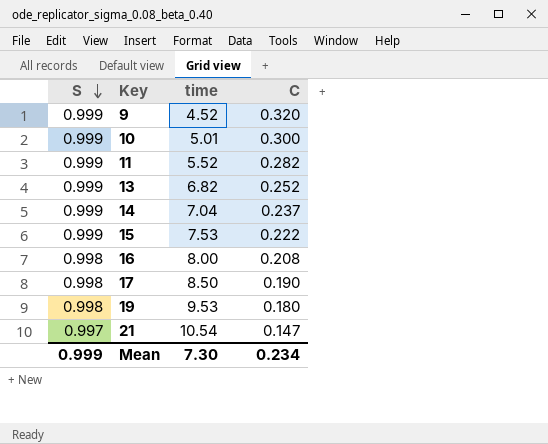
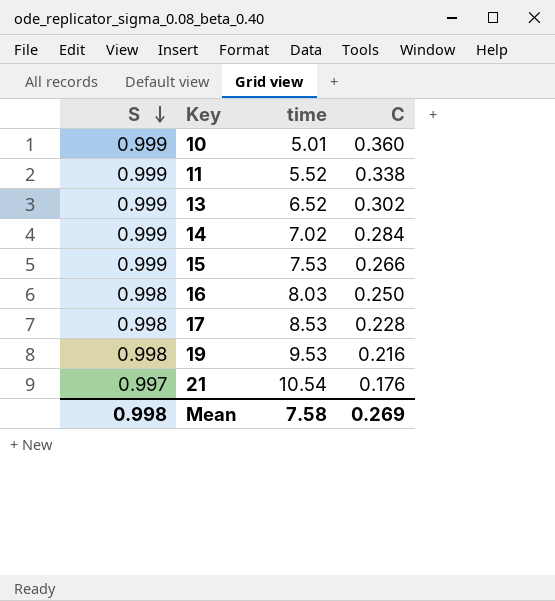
row 9: 0.999 | 4.52 | 0.320 -> none
10 | C: 0.300 -> 0.360
11 | C: 0.282 -> 0.338
13 | time: 6.82 -> 6.52
13 | C: 0.252 -> 0.302
14 | time: 7.04 -> 7.02
14 | C: 0.237 -> 0.284
15 | C: 0.222 -> 0.266
16 | time: 8.00 -> 8.03
16 | C: 0.208 -> 0.250
17 | time: 8.50 -> 8.53
17 | C: 0.190 -> 0.228
19 | C: 0.180 -> 0.216
21 | C: 0.147 -> 0.176
Mean | S: 0.999 -> 0.998
Mean | time: 7.30 -> 7.58
Mean | C: 0.234 -> 0.269

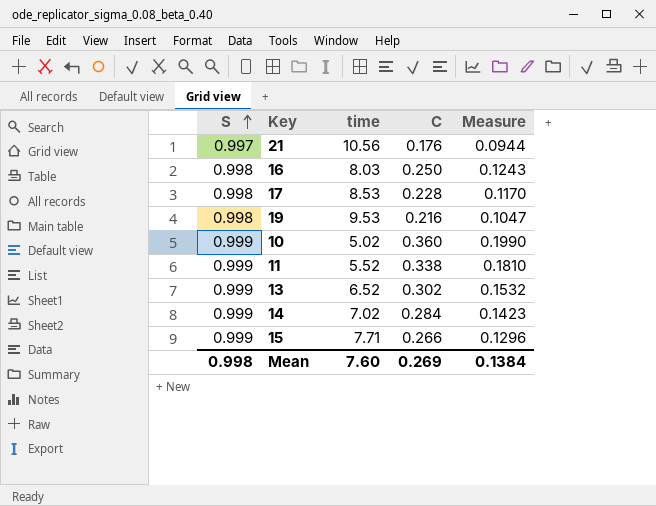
row order: S descending -> S ascending
column Measure | formula: none -> [S] / [time]
21 | time: 10.54 -> 10.56
10 | time: 5.01 -> 5.02
15 | time: 7.53 -> 7.71
Mean | time: 7.58 -> 7.60

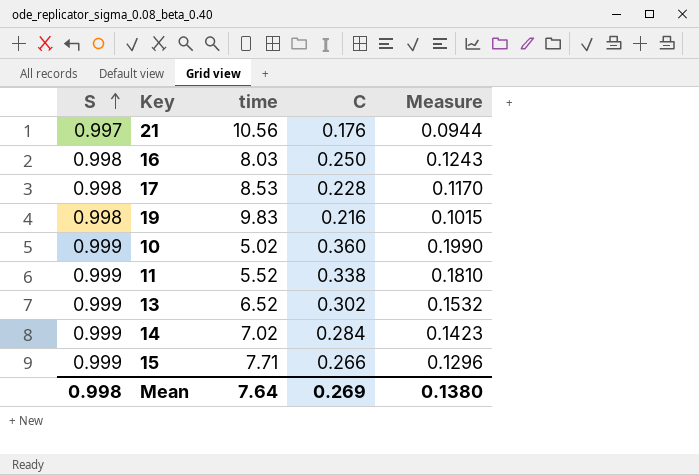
19 | time: 9.53 -> 9.83
19 | Measure: 0.1047 -> 0.1015
Mean | time: 7.60 -> 7.64
Mean | Measure: 0.1384 -> 0.1380

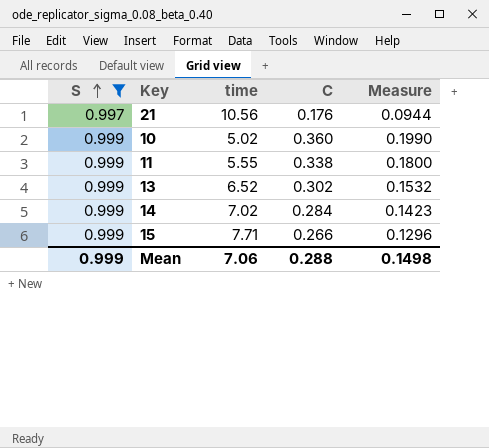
filter: none -> S != 0.998
11 | time: 5.52 -> 5.55
11 | Measure: 0.1810 -> 0.1800
Mean | S: 0.998 -> 0.999
Mean | time: 7.64 -> 7.06
Mean | C: 0.269 -> 0.288
Mean | Measure: 0.1380 -> 0.1498

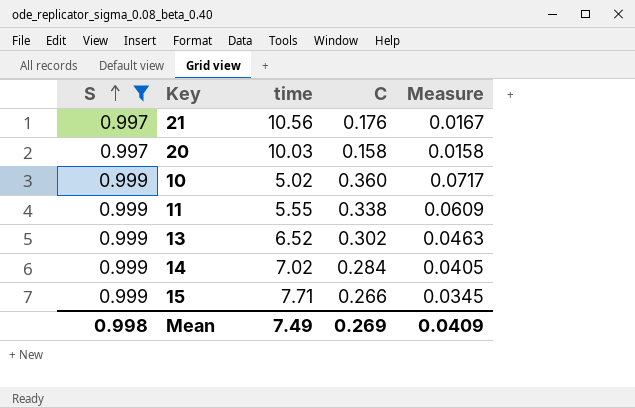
column Measure | formula: [S] / [time] -> [C] / [time]
row 20: none -> 0.997 | 10.03 | 0.158 | 0.0158
Mean | S: 0.999 -> 0.998
Mean | time: 7.06 -> 7.49
Mean | C: 0.288 -> 0.269
Mean | Measure: 0.1498 -> 0.0409

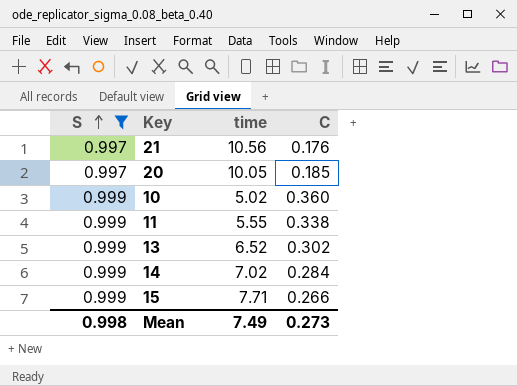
column Measure | formula: [C] / [time] -> none
20 | time: 10.03 -> 10.05
20 | C: 0.158 -> 0.185
Mean | C: 0.269 -> 0.273

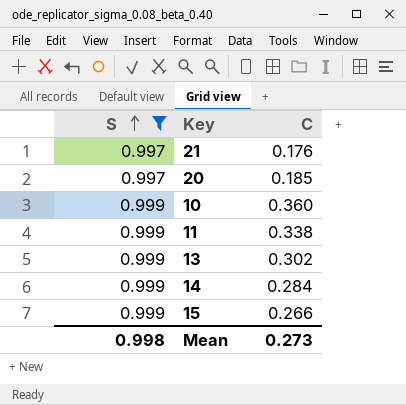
column time | position: 3 -> none

